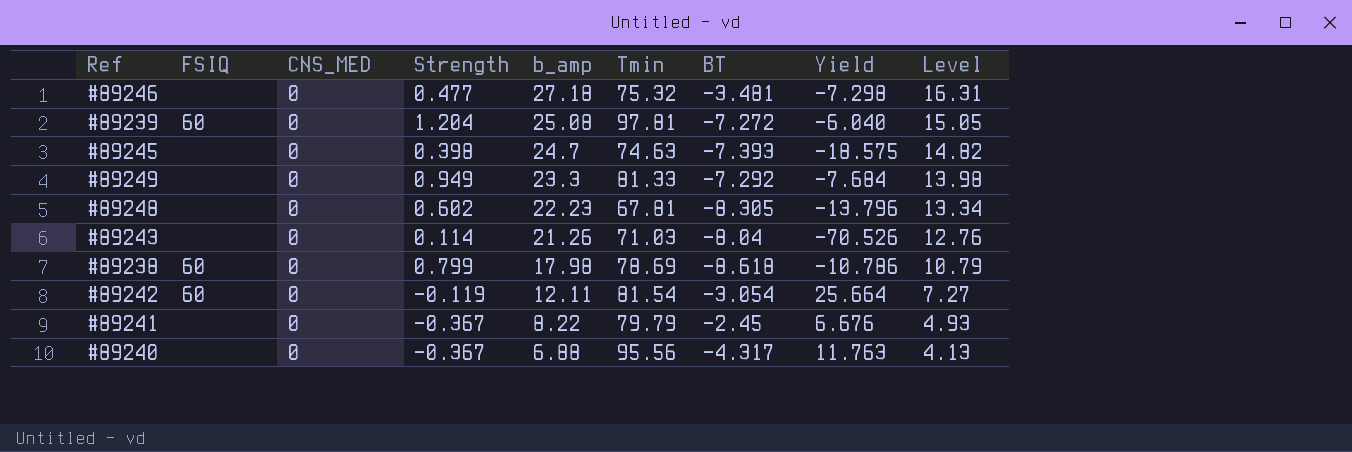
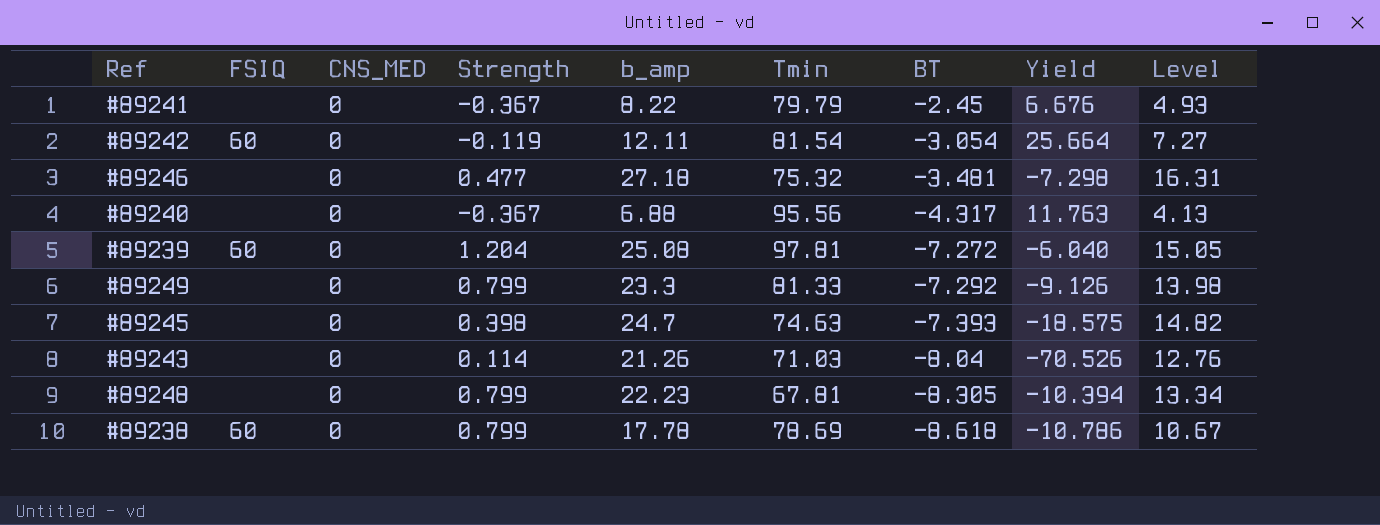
row order: b_amp descending -> BT descending
#89249 | Strength: 0.949 -> 0.799
#89249 | Yield: -7.684 -> -9.126
#89248 | Strength: 0.602 -> 0.799
#89248 | Yield: -13.796 -> -10.394
#89238 | b_amp: 17.98 -> 17.78
#89238 | Level: 10.79 -> 10.67

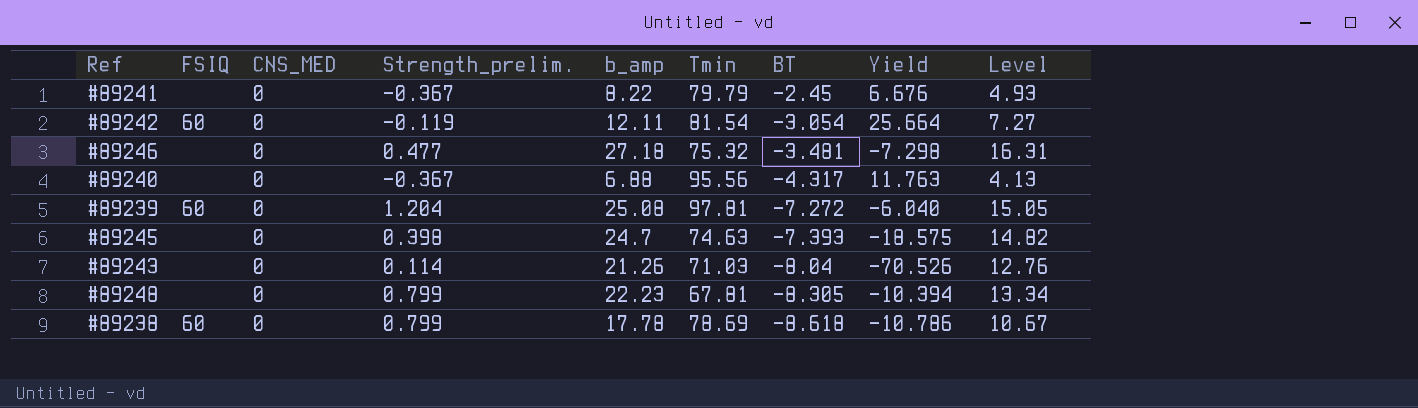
column name: Strength -> Strength_prelim.
row #89249: none | 0 | 0.799 | 23.3 | 81.33 | -7.292 | -9.126 | 13.98 -> none

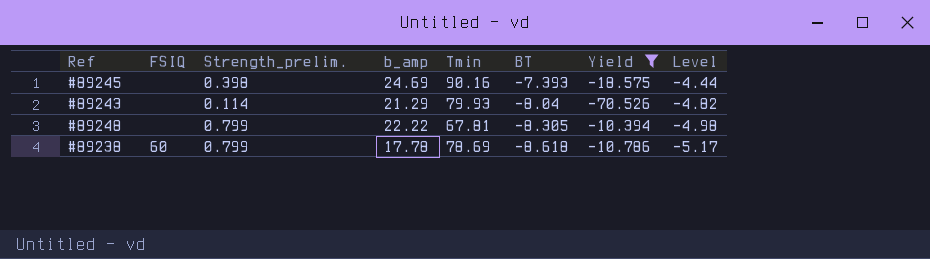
filter: none -> Yield <= -10.394
column CNS_MED | position: 3 -> none
column Level | formula: [b_amp] * 0.6 -> [BT] * 0.6
#89245 | b_amp: 24.7 -> 24.69
#89245 | Tmin: 74.63 -> 90.16
#89243 | b_amp: 21.26 -> 21.29
#89243 | Tmin: 71.03 -> 79.93
#89248 | b_amp: 22.23 -> 22.22

